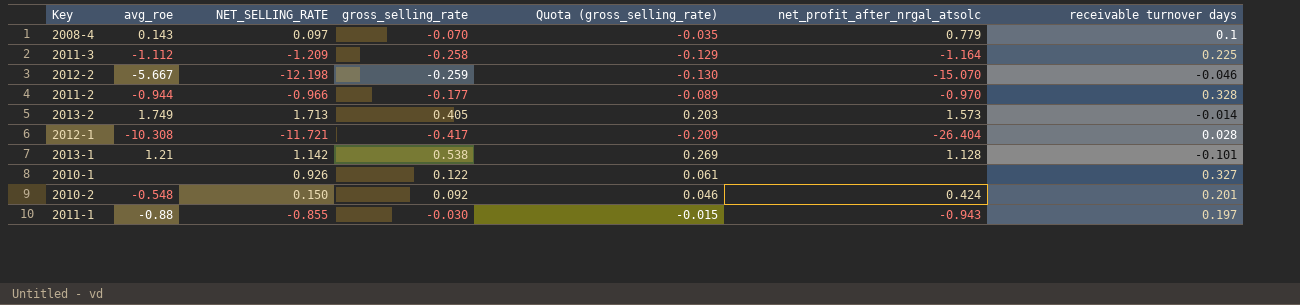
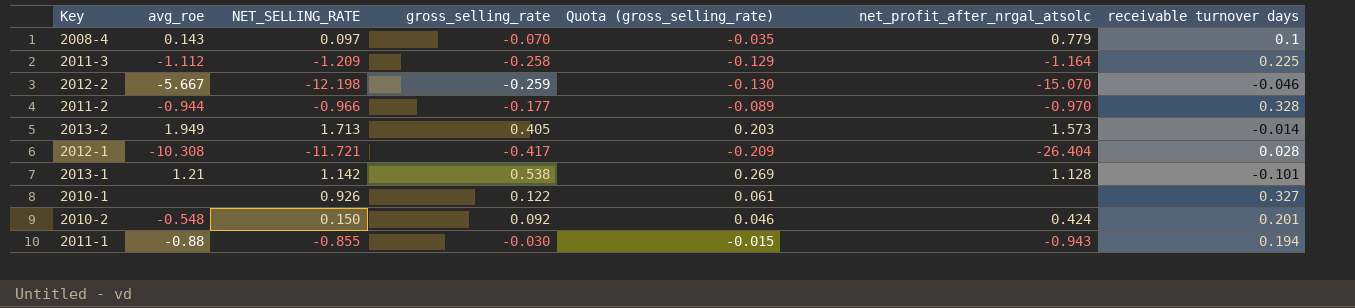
2013-2 | avg_roe: 1.749 -> 1.949
2011-1 | receivable turnover days: 0.197 -> 0.194

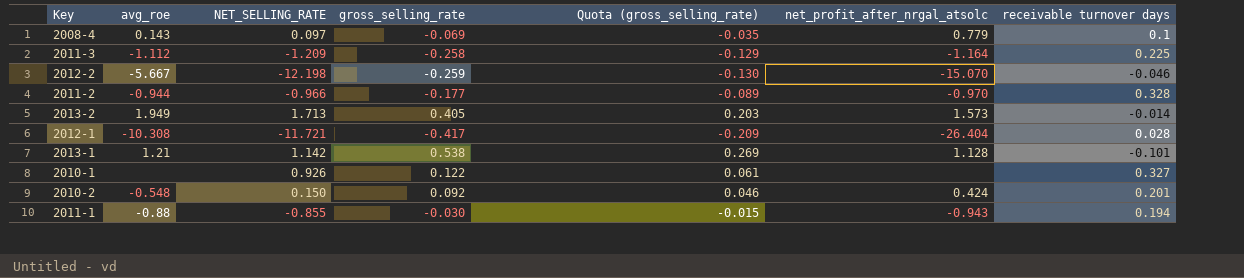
2008-4 | gross_selling_rate: -0.070 -> -0.069

